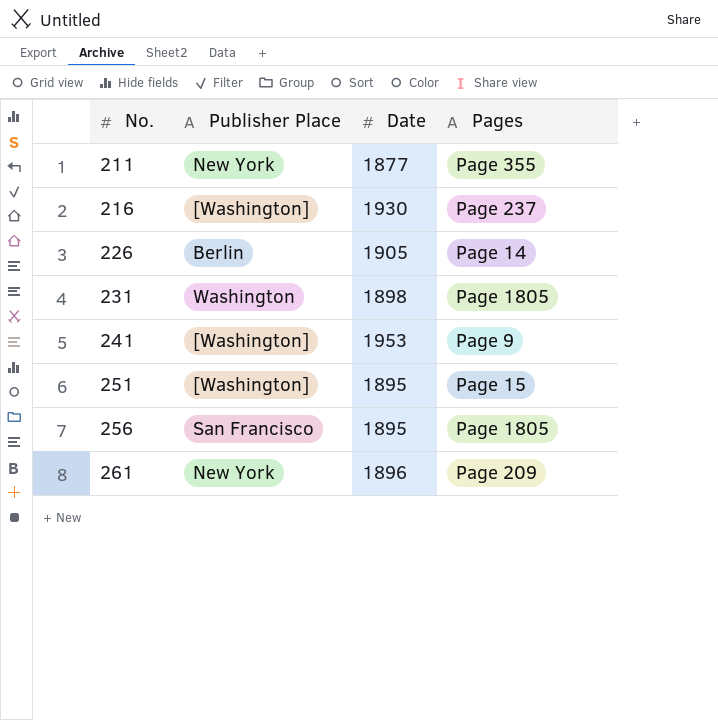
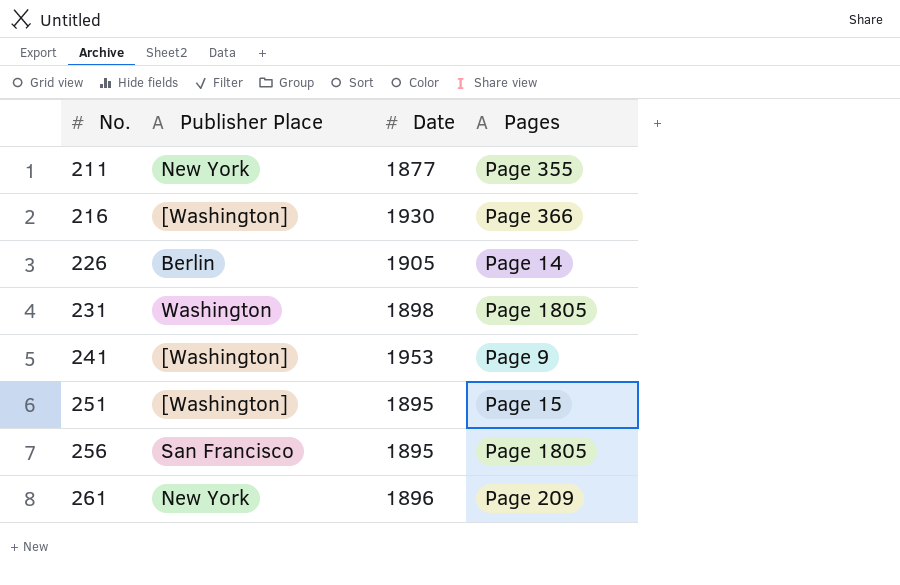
216 | Pages: Page 237 -> Page 366

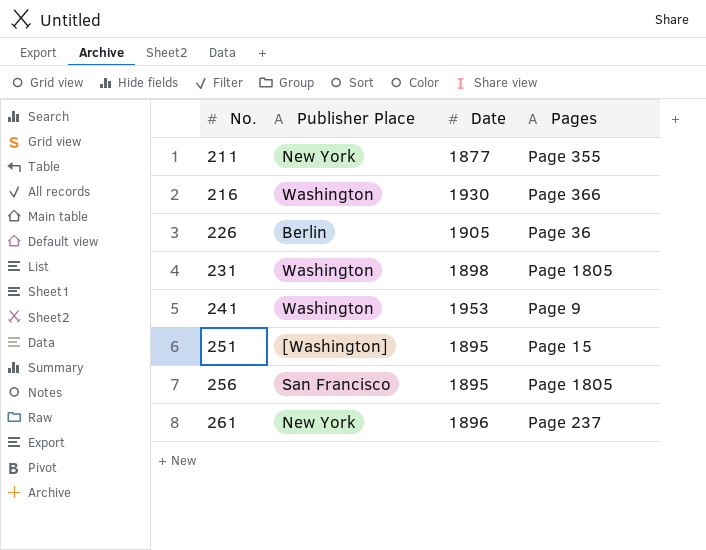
216 | Publisher Place: [Washington] -> Washington
226 | Pages: Page 14 -> Page 36
241 | Publisher Place: [Washington] -> Washington
261 | Pages: Page 209 -> Page 237

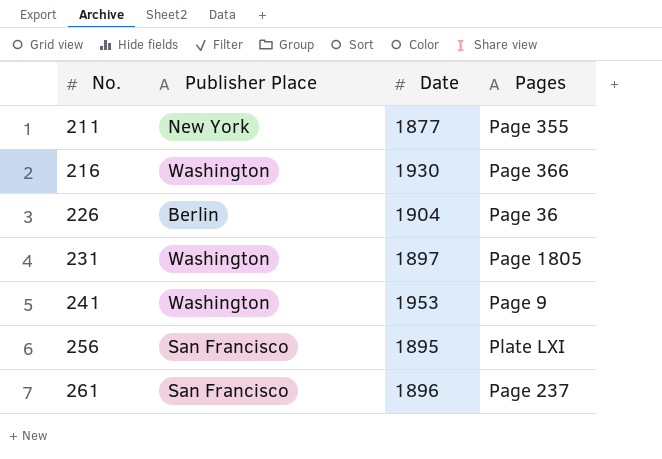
row 251: [Washington] | 1895 | Page 15 -> none
226 | Date: 1905 -> 1904
231 | Date: 1898 -> 1897
256 | Pages: Page 1805 -> Plate LXI
261 | Publisher Place: New York -> San Francisco

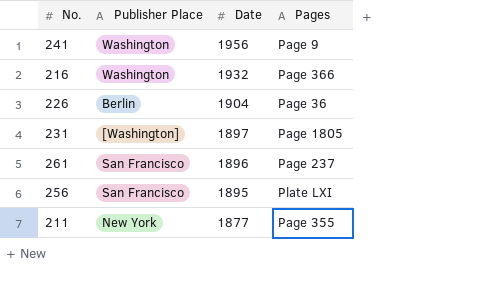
row order: No. ascending -> Date descending
241 | Date: 1953 -> 1956
216 | Date: 1930 -> 1932
231 | Publisher Place: Washington -> [Washington]

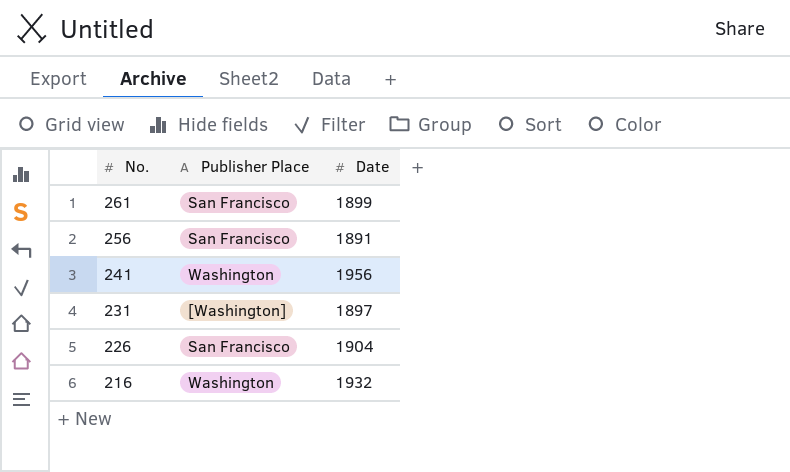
row order: Date descending -> No. descending
column Pages | position: 4 -> none
row 211: New York | 1877 | Page 355 -> none
261 | Date: 1896 -> 1899
256 | Date: 1895 -> 1891
226 | Publisher Place: Berlin -> San Francisco

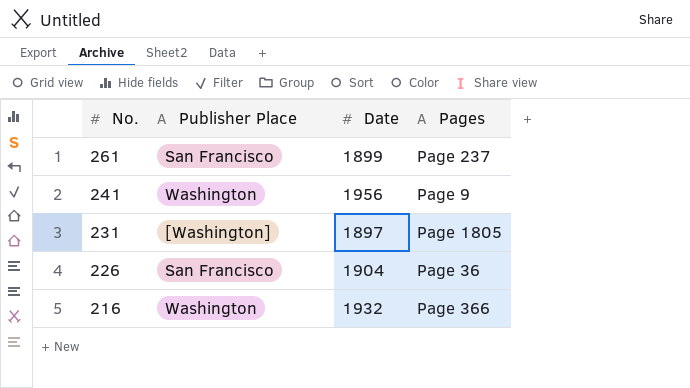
column Pages | position: none -> 4
row 256: San Francisco | 1891 -> none

